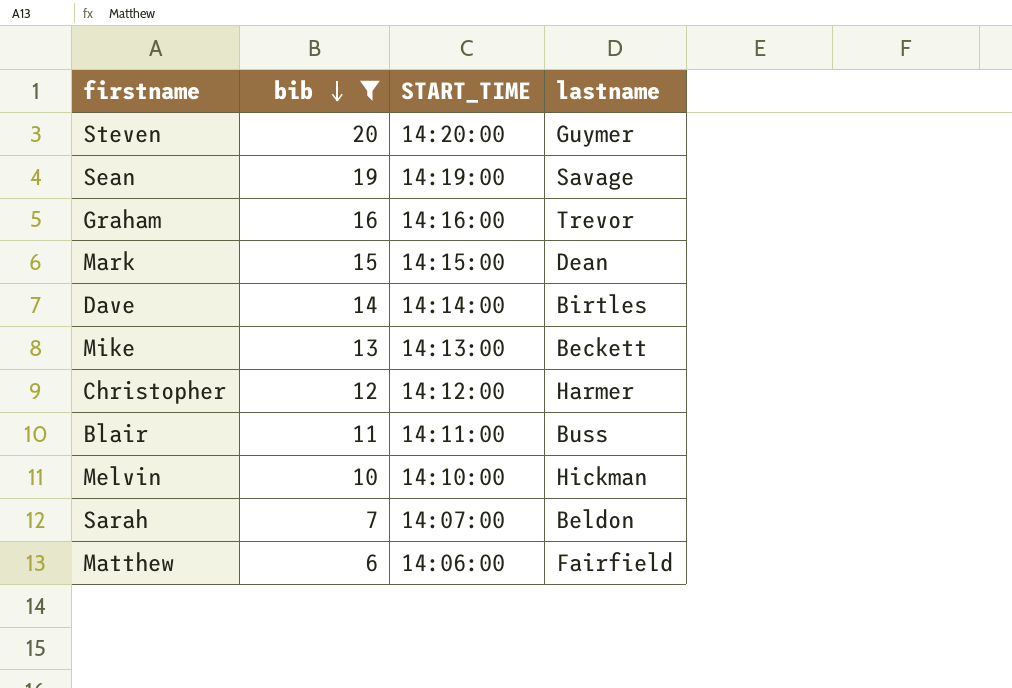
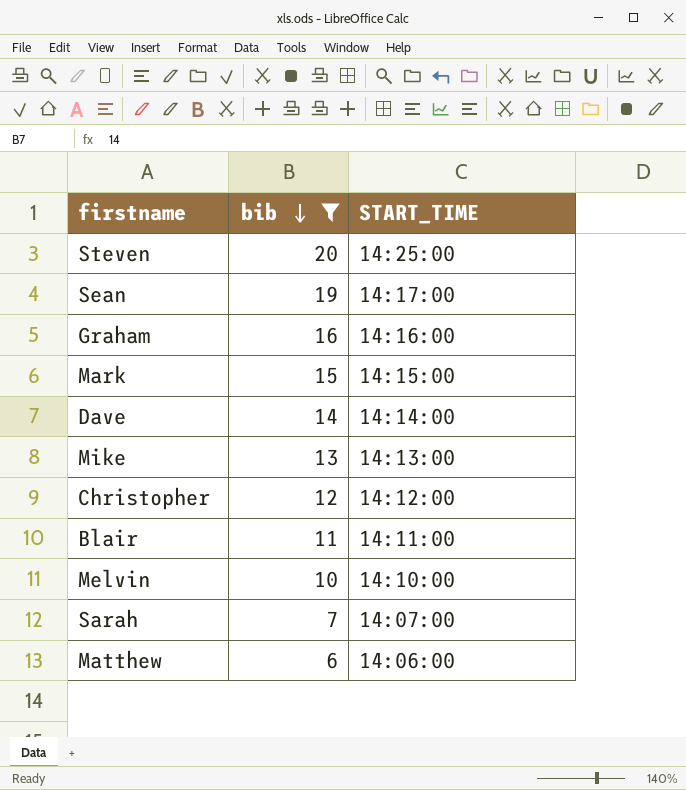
column lastname | position: 4 -> none
Steven | START_TIME: 14:20:00 -> 14:25:00
Sean | START_TIME: 14:19:00 -> 14:17:00

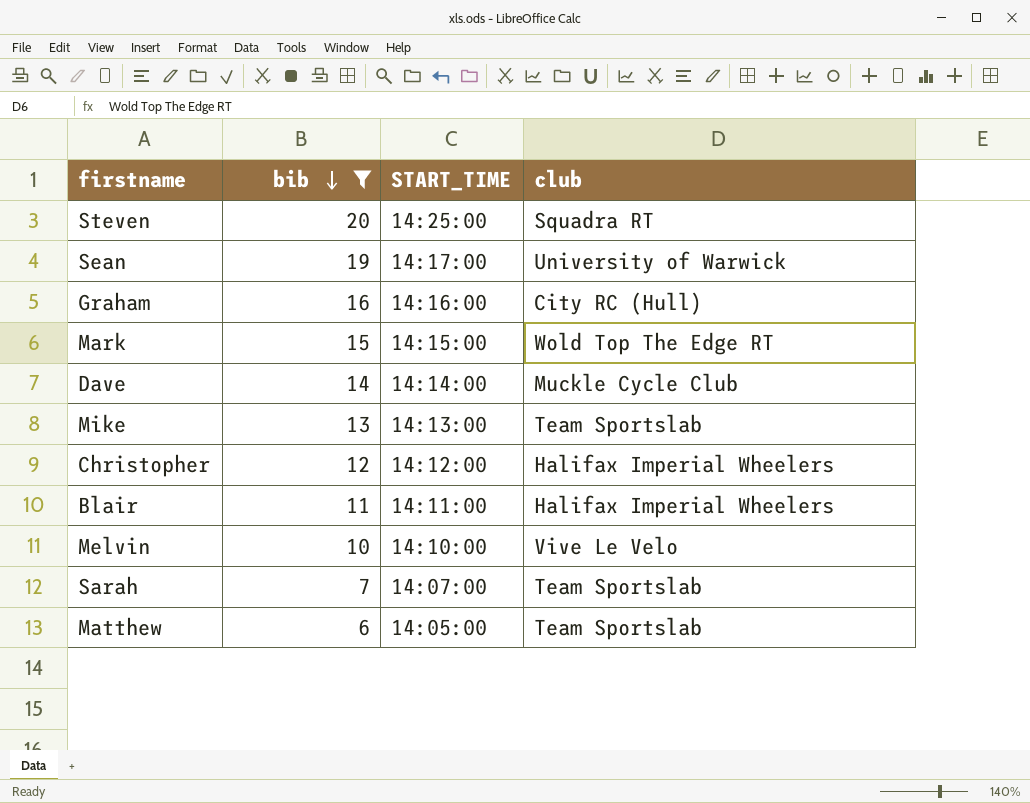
column club | position: none -> 4
Matthew | START_TIME: 14:06:00 -> 14:05:00

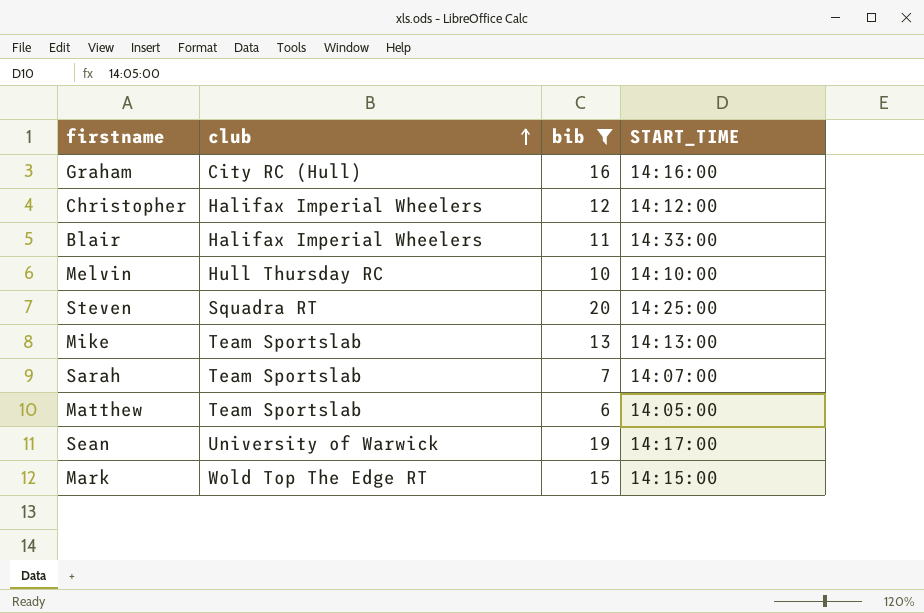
row order: bib descending -> club ascending
column club | position: 4 -> 2
row Dave: 14 | 14:14:00 | Muckle Cycle Club -> none
Blair | START_TIME: 14:11:00 -> 14:33:00
Melvin | club: Vive Le Velo -> Hull Thursday RC

